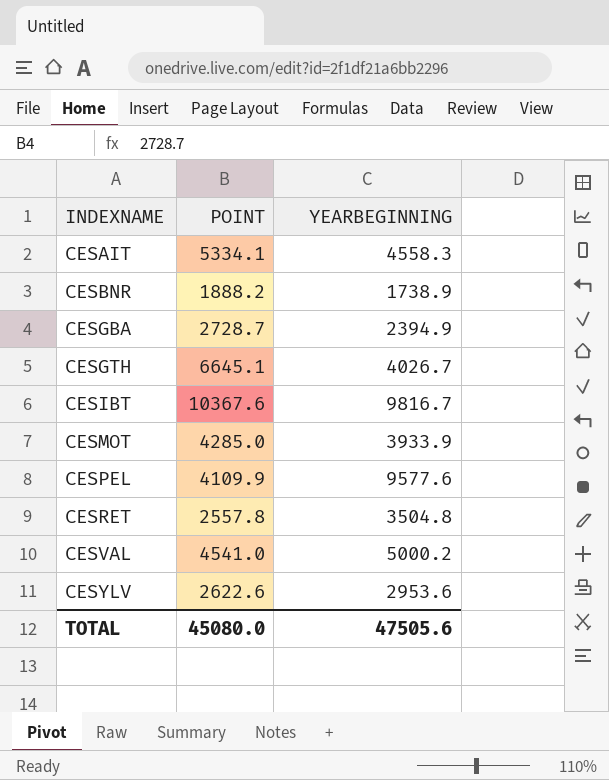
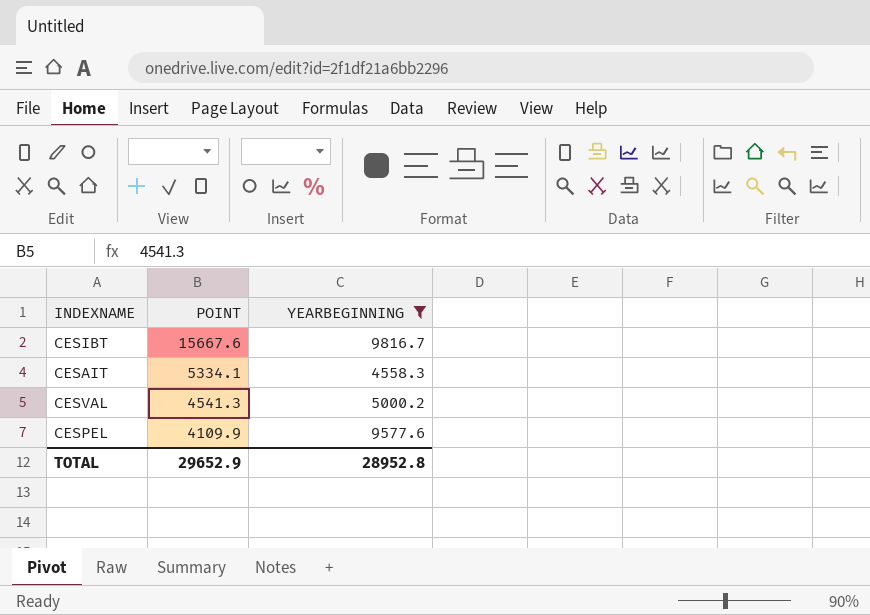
filter: none -> YEARBEGINNING >= 4558.3
row order: INDEXNAME ascending -> POINT descending
CESIBT | POINT: 10367.6 -> 15667.6
CESVAL | POINT: 4541.0 -> 4541.3
TOTAL | POINT: 45080.0 -> 29652.9
TOTAL | YEARBEGINNING: 47505.6 -> 28952.8

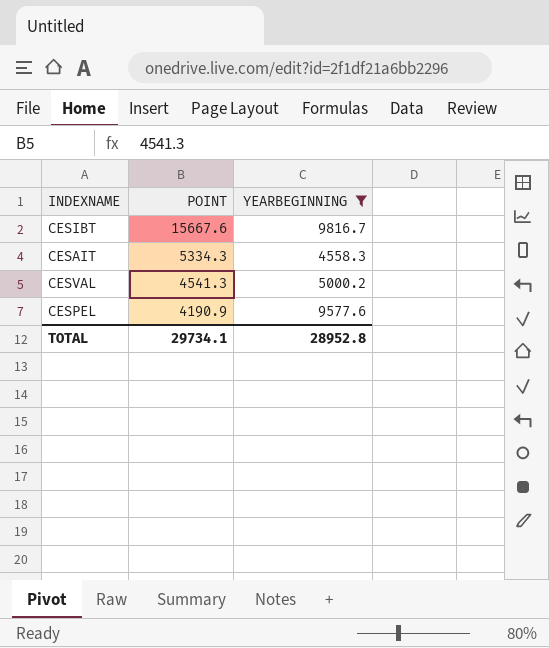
CESAIT | POINT: 5334.1 -> 5334.3
CESPEL | POINT: 4109.9 -> 4190.9
TOTAL | POINT: 29652.9 -> 29734.1

